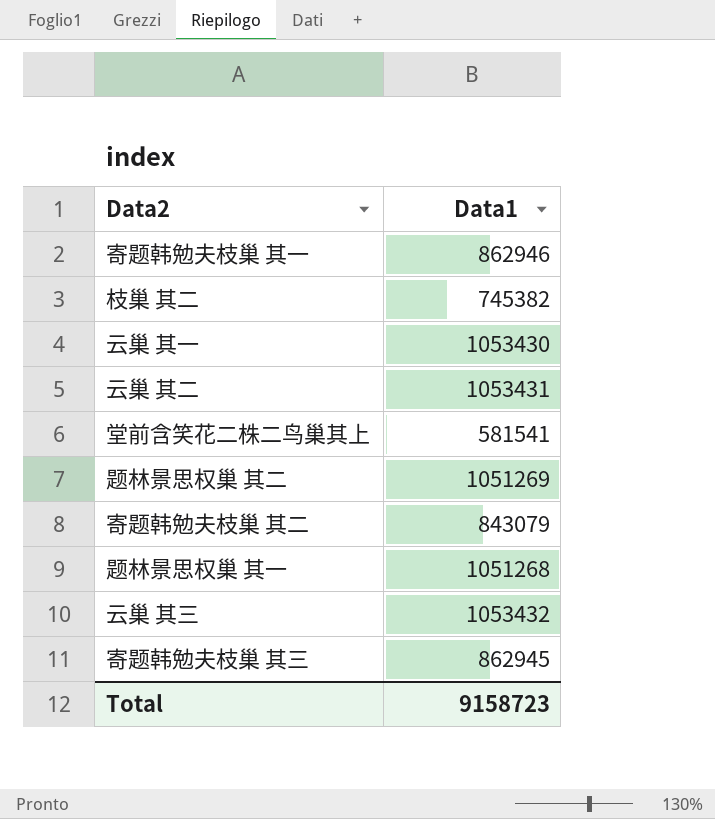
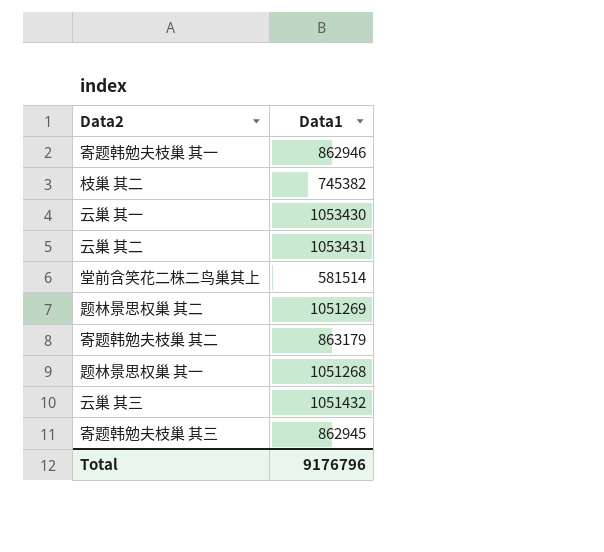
堂前含笑花二株二鸟巢其上 | Data1: 581541 -> 581514
寄题韩勉夫枝巢 其二 | Data1: 843079 -> 863179
云巢 其三 | Data1: 1053432 -> 1051432
Total | Data1: 9158723 -> 9176796

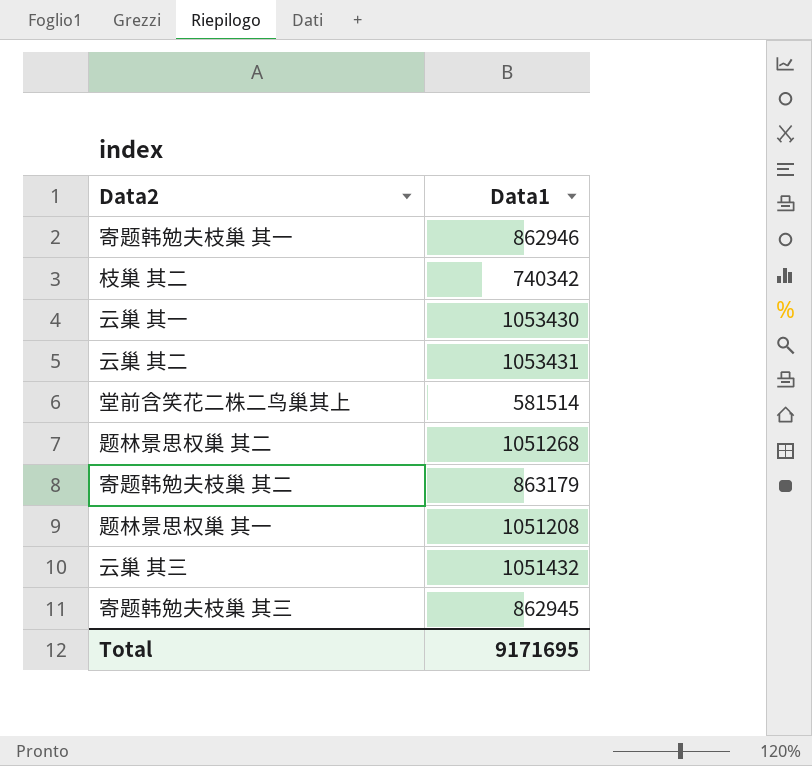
枝巢 其二 | Data1: 745382 -> 740342
题林景思权巢 其二 | Data1: 1051269 -> 1051268
题林景思权巢 其一 | Data1: 1051268 -> 1051208
Total | Data1: 9176796 -> 9171695

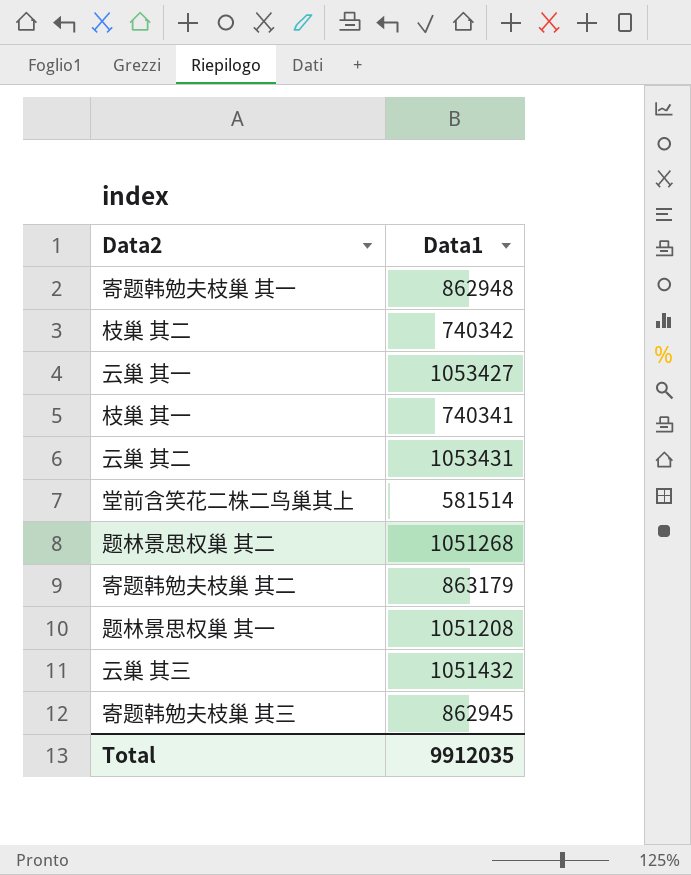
寄题韩勉夫枝巢 其一 | Data1: 862946 -> 862948
云巢 其一 | Data1: 1053430 -> 1053427
row 枝巢 其一: none -> 740341
Total | Data1: 9171695 -> 9912035

